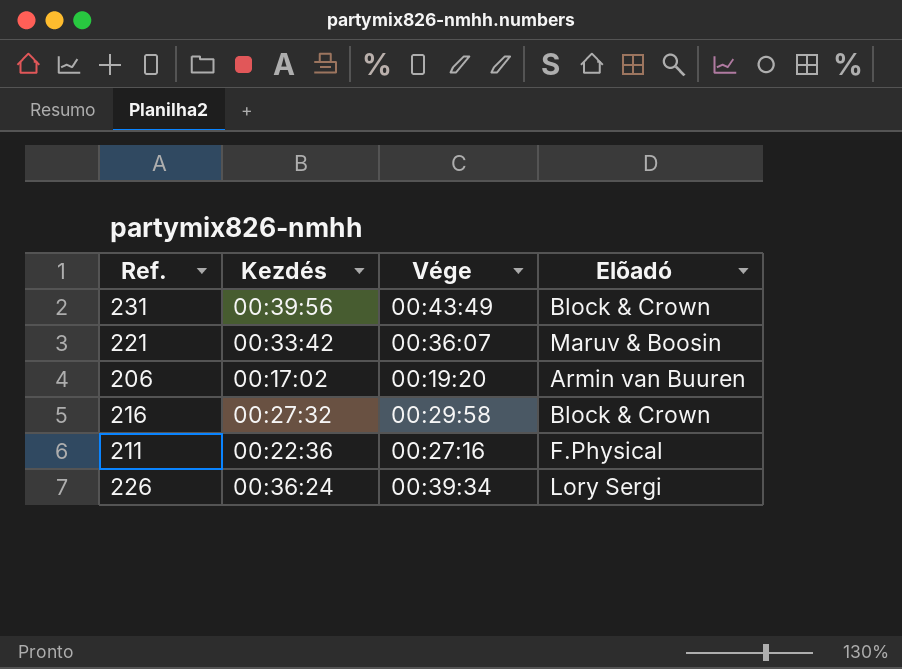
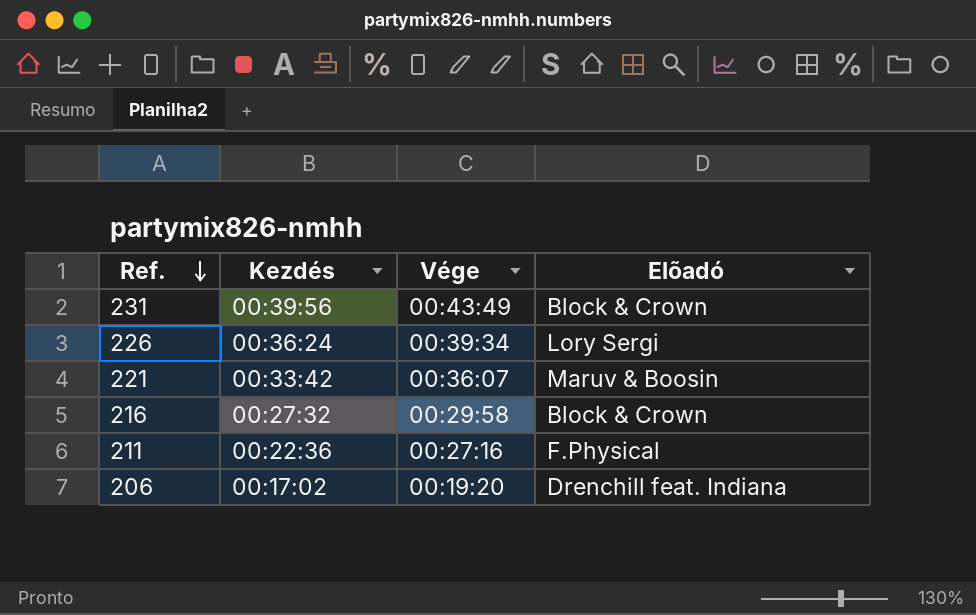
row order: none -> Ref. descending
206 | Elõadó: Armin van Buuren -> Drenchill feat. Indiana

